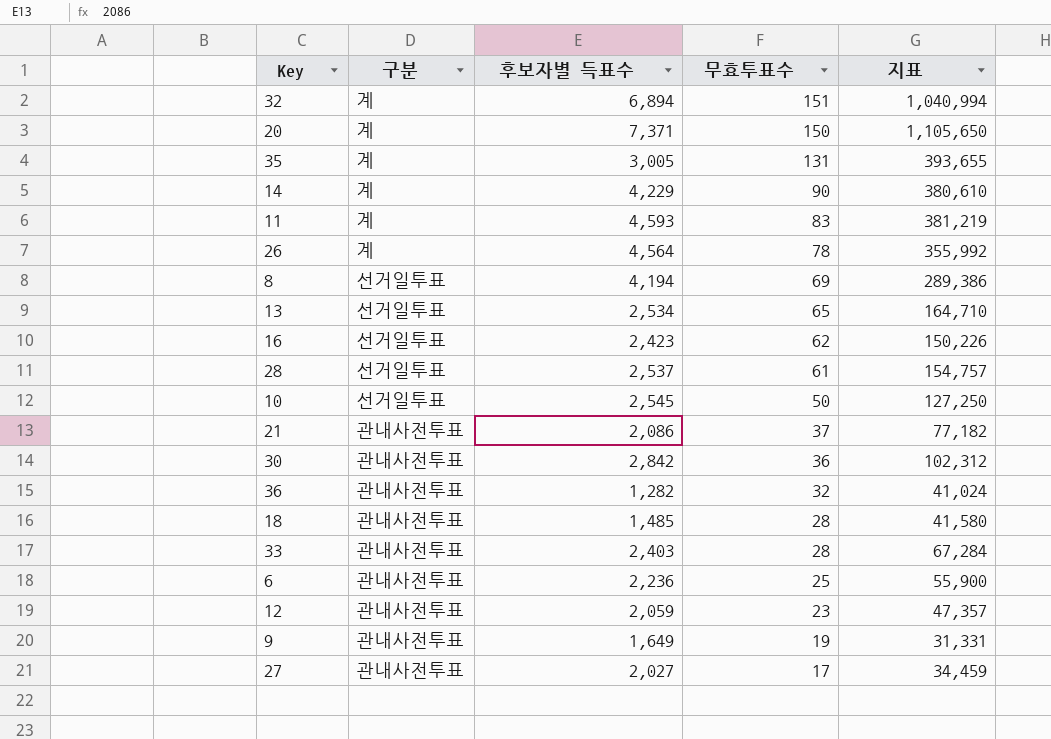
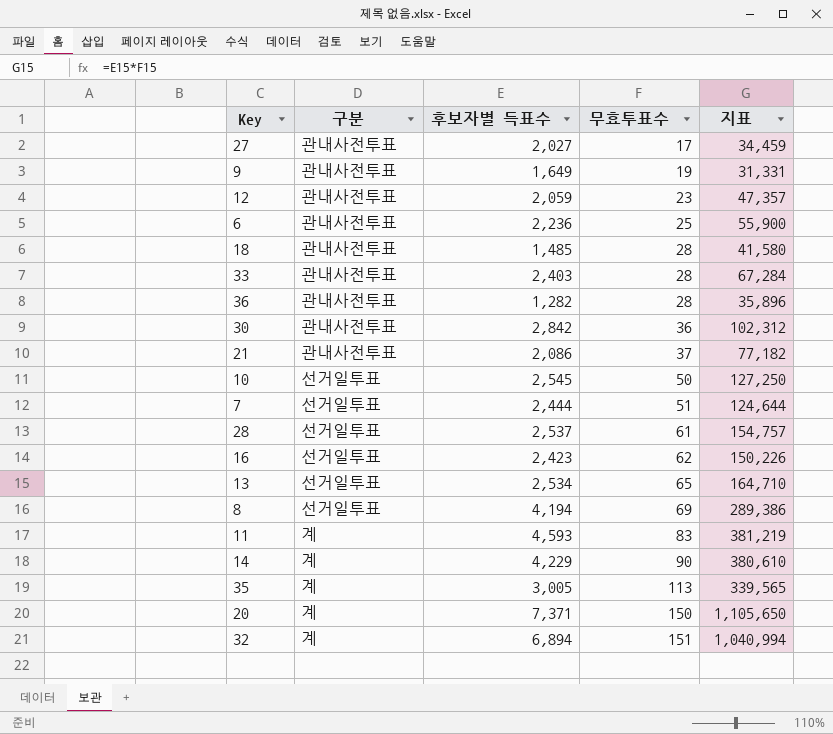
row order: 무효투표수 descending -> 무효투표수 ascending
row 26: 계 | 4,564 | 78 | 355,992 -> none
36 | 무효투표수: 32 -> 28
36 | 지표: 41,024 -> 35,896
row 7: none -> 선거일투표 | 2,444 | 51 | 124,644
35 | 무효투표수: 131 -> 113
35 | 지표: 393,655 -> 339,565

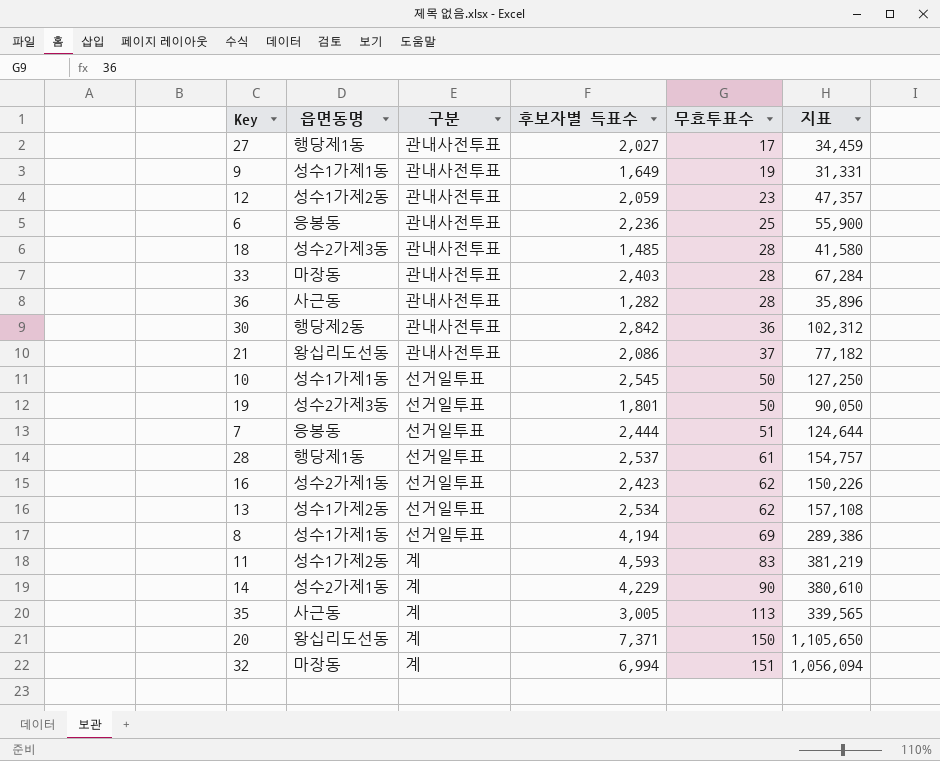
column 읍면동명 | position: none -> 2
row 19: none -> 성수2가제3동 | 선거일투표 | 1,801 | 50 | 90,050
13 | 무효투표수: 65 -> 62
13 | 지표: 164,710 -> 157,108
32 | 후보자별 득표수: 6,894 -> 6,994
32 | 지표: 1,040,994 -> 1,056,094

